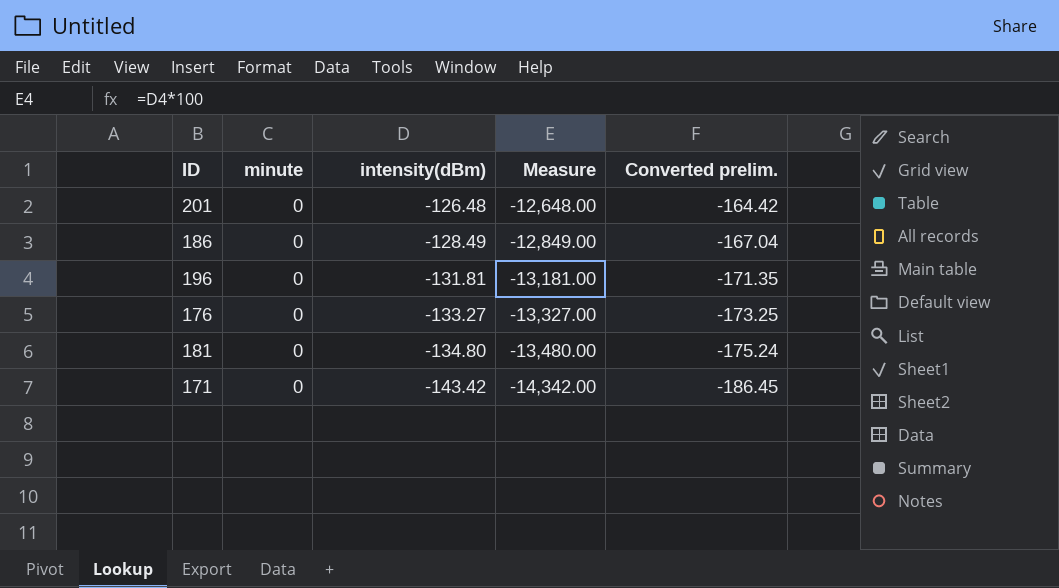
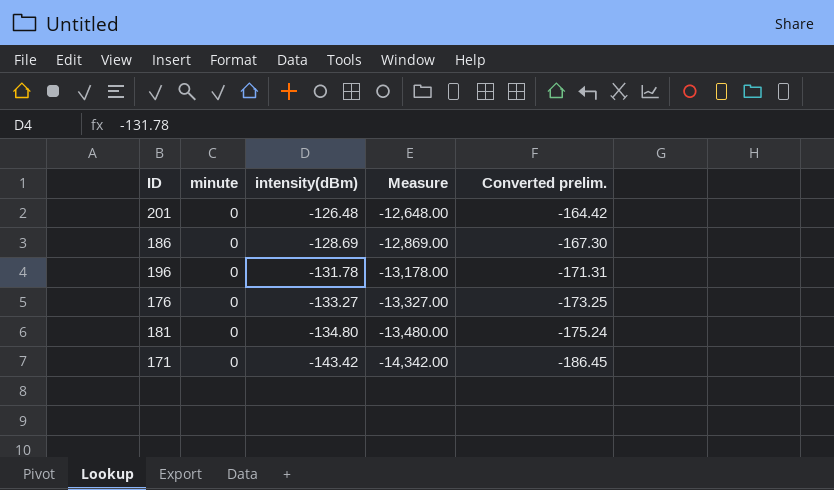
186 | intensity(dBm): -128.49 -> -128.69
186 | Measure: -12,849.00 -> -12,869.00
186 | Converted prelim.: -167.04 -> -167.30
196 | intensity(dBm): -131.81 -> -131.78
196 | Measure: -13,181.00 -> -13,178.00
196 | Converted prelim.: -171.35 -> -171.31

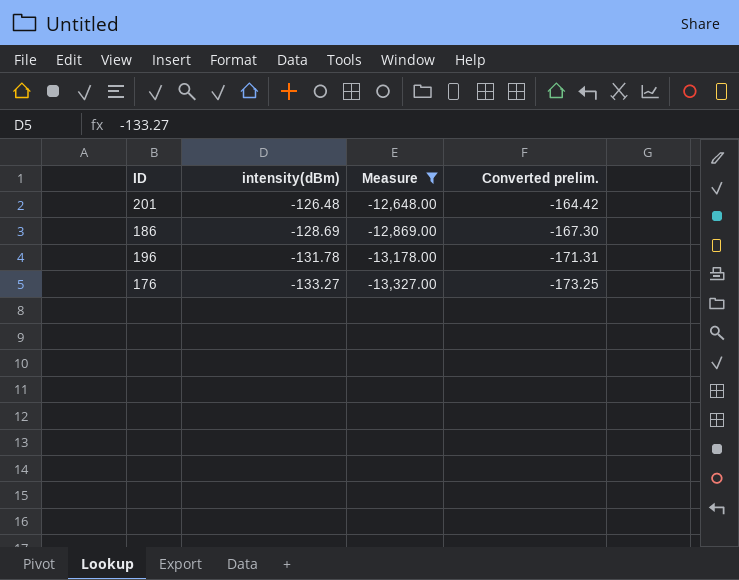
filter: none -> Measure >= -13,327.00
column minute | position: 2 -> none

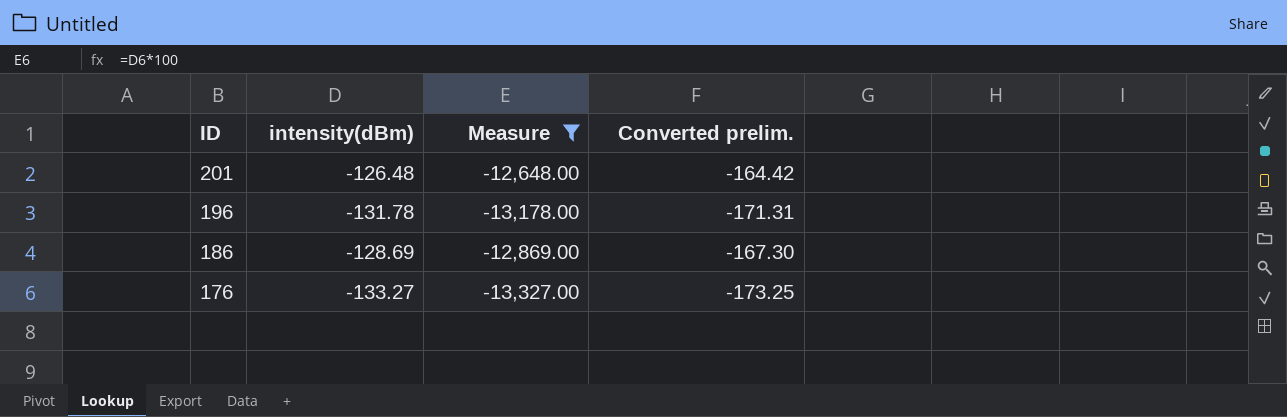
row order: intensity(dBm) descending -> ID descending

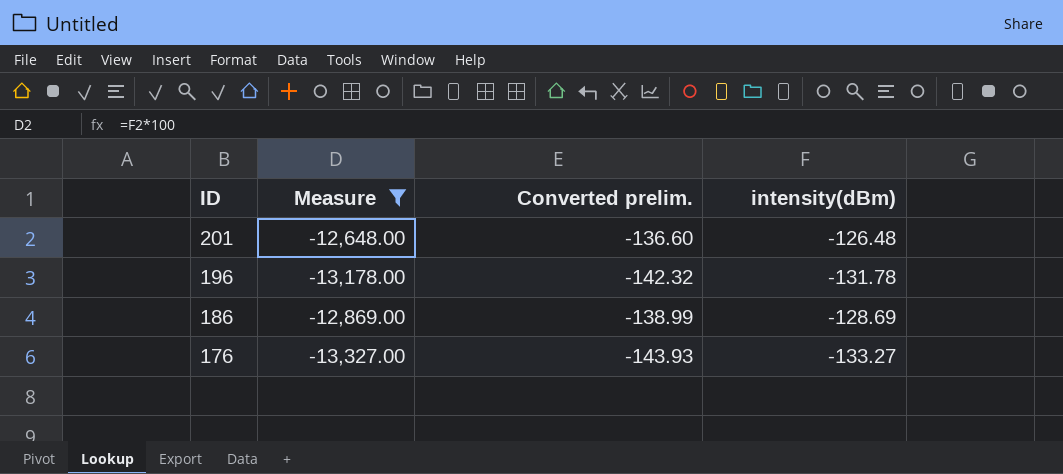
column Converted prelim. | formula: [intensity(dBm)] * 1.3 -> [intensity(dBm)] * 1.08
column intensity(dBm) | position: 2 -> 4

